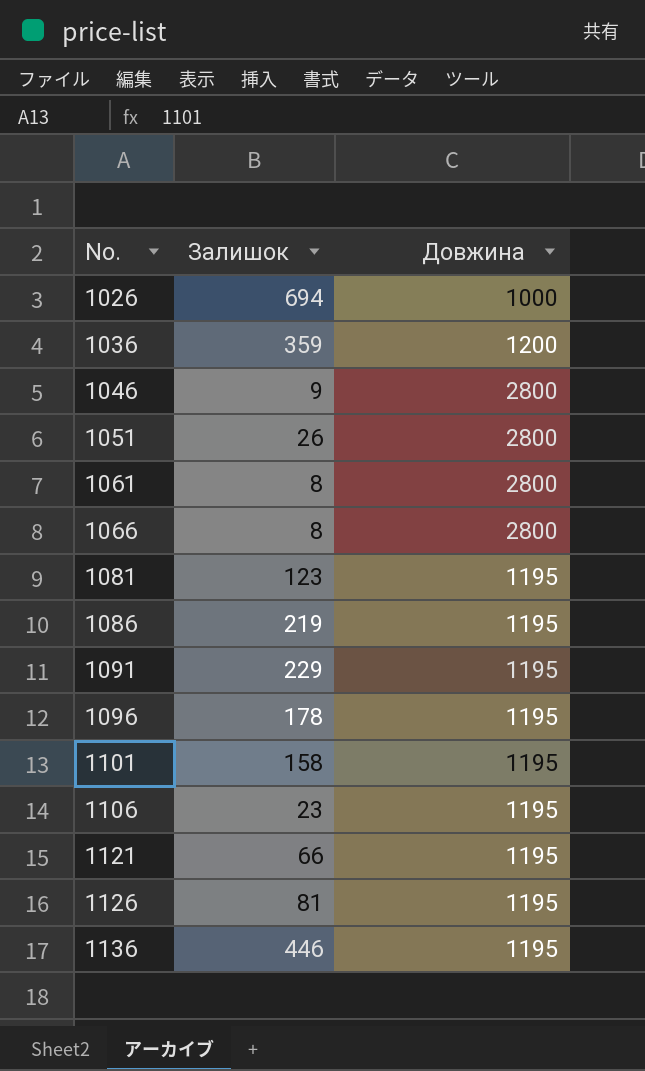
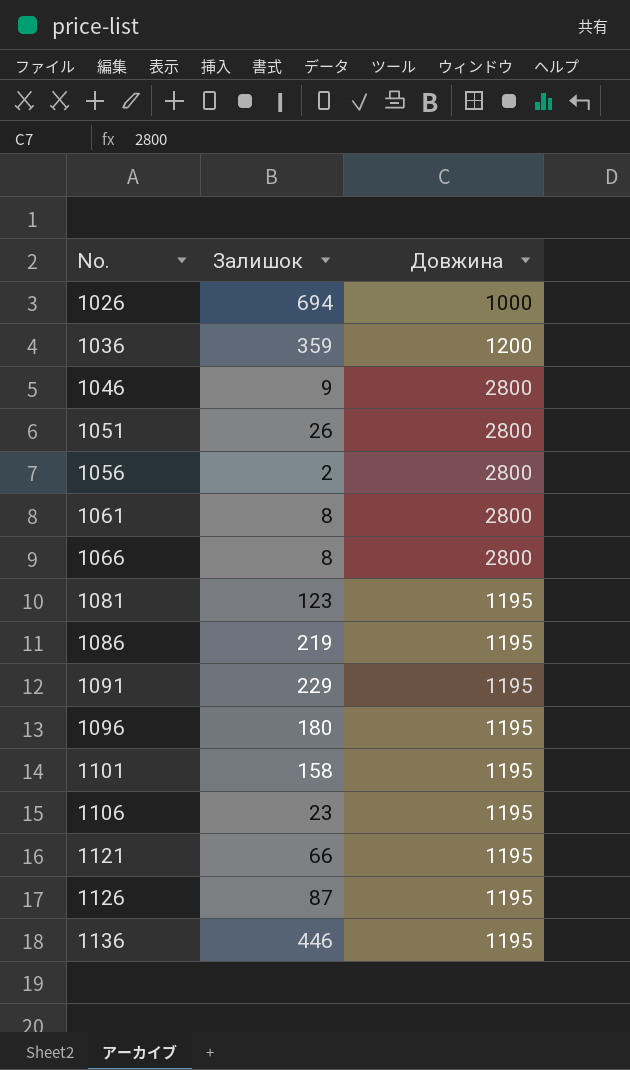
row 1056: none -> 2 | 2800
1096 | Залишок: 178 -> 180
1126 | Залишок: 81 -> 87

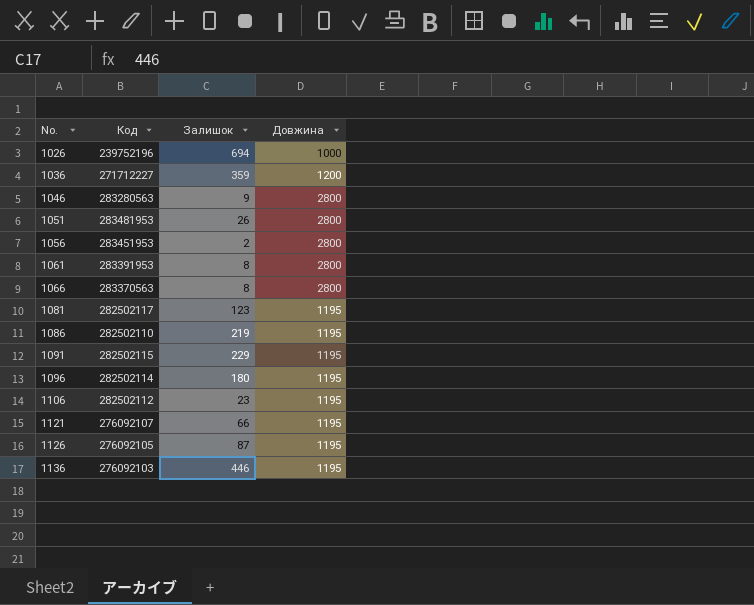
column Код | position: none -> 2
row 1101: 158 | 1195 -> none

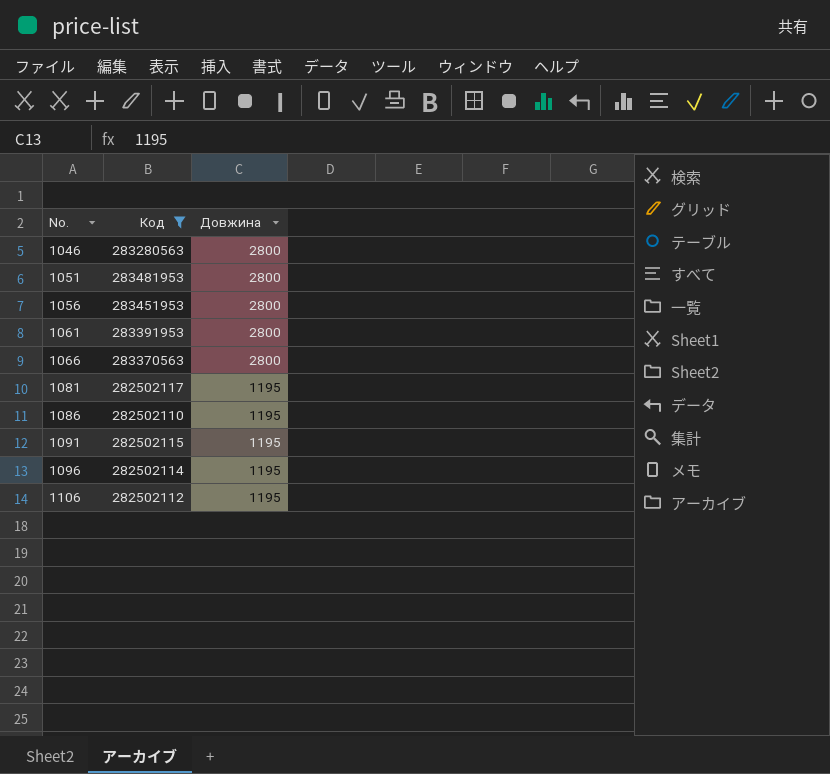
filter: none -> Код >= 282502110
column Залишок | position: 3 -> none

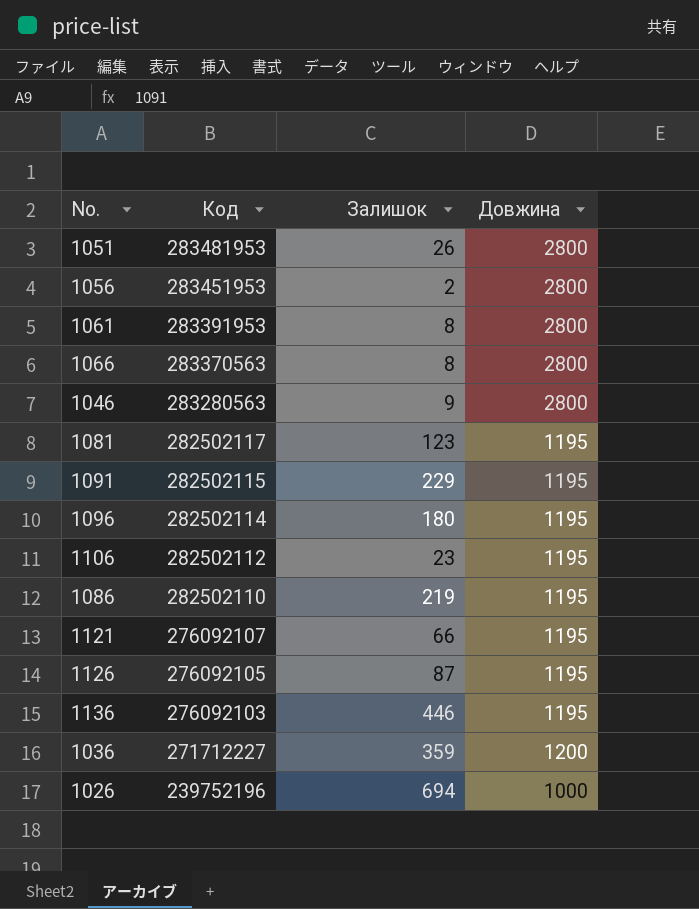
filter: Код >= 282502110 -> none
row order: No. ascending -> Код descending
column Залишок | position: none -> 3

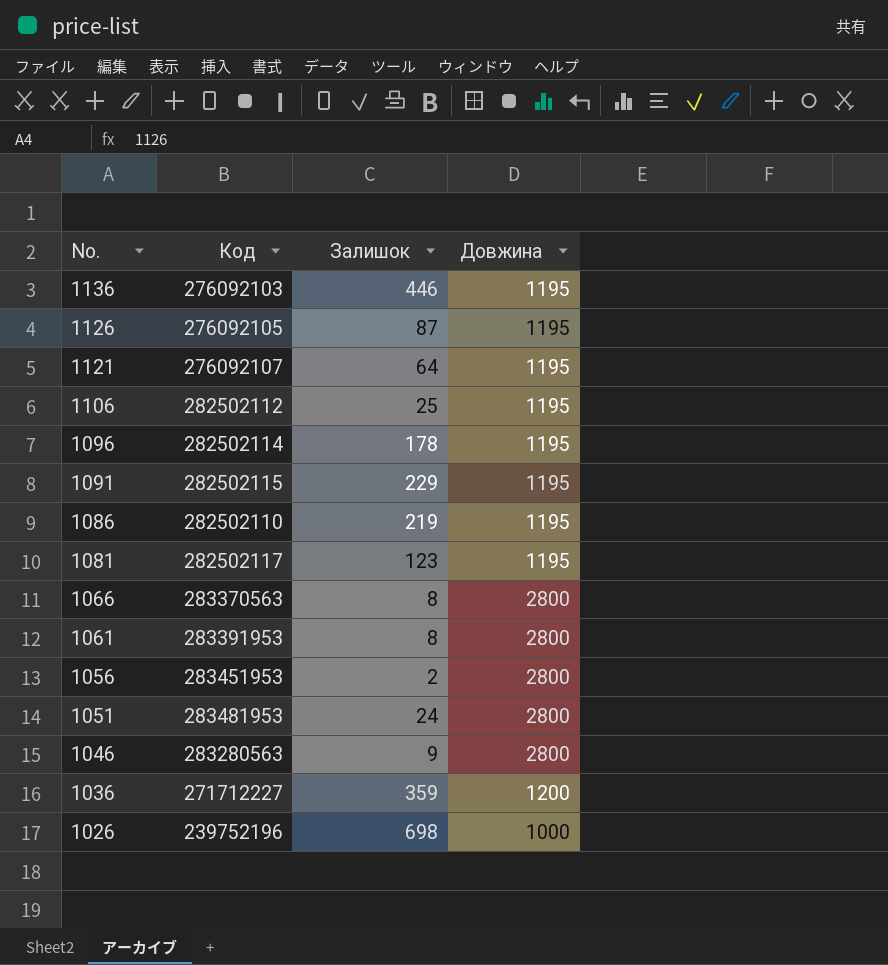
row order: Код descending -> No. descending
1121 | Залишок: 66 -> 64
1106 | Залишок: 23 -> 25
1096 | Залишок: 180 -> 178
1051 | Залишок: 26 -> 24
1026 | Залишок: 694 -> 698

